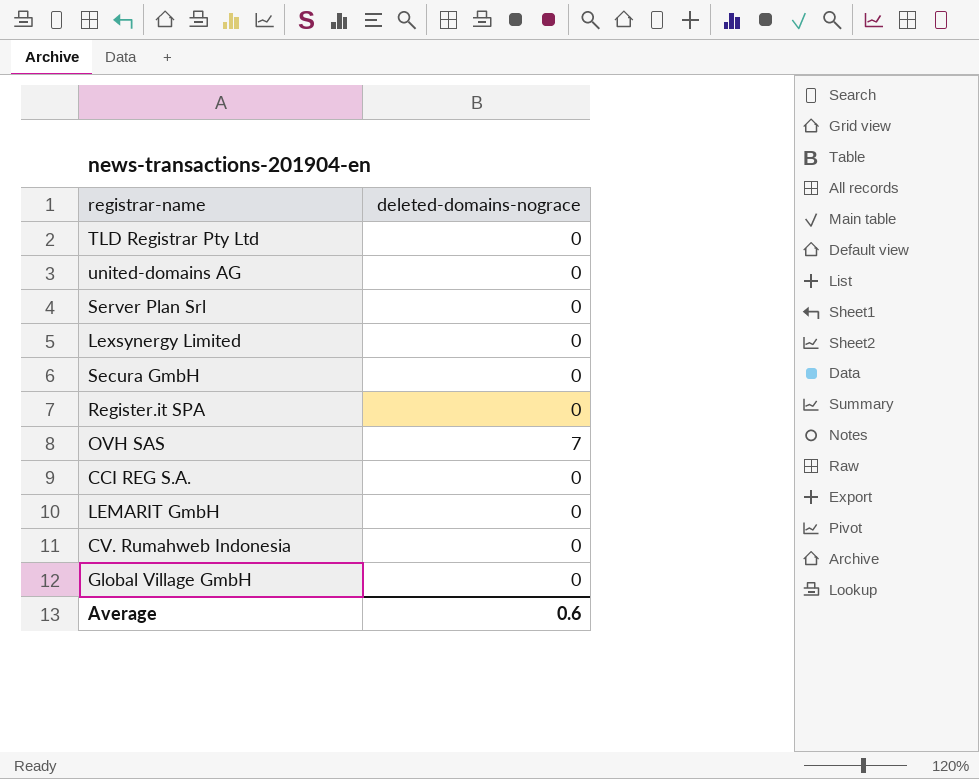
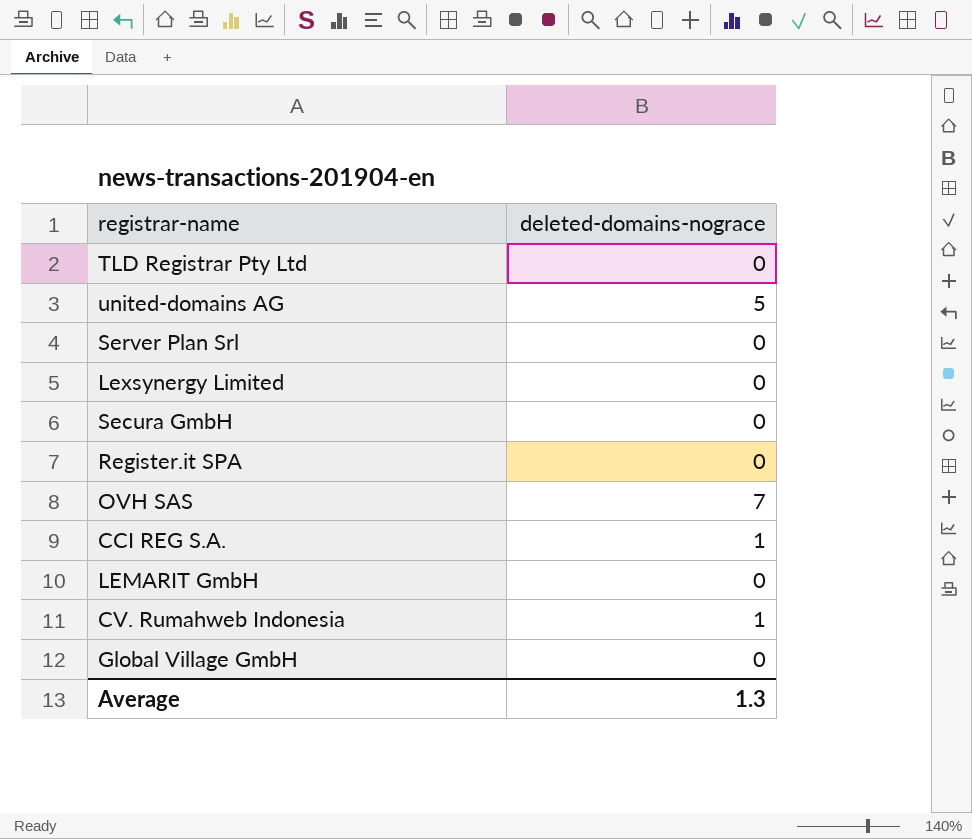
united-domains AG | deleted-domains-nograce: 0 -> 5
CCI REG S.A. | deleted-domains-nograce: 0 -> 1
CV. Rumahweb Indonesia | deleted-domains-nograce: 0 -> 1
Average | deleted-domains-nograce: 0.6 -> 1.3

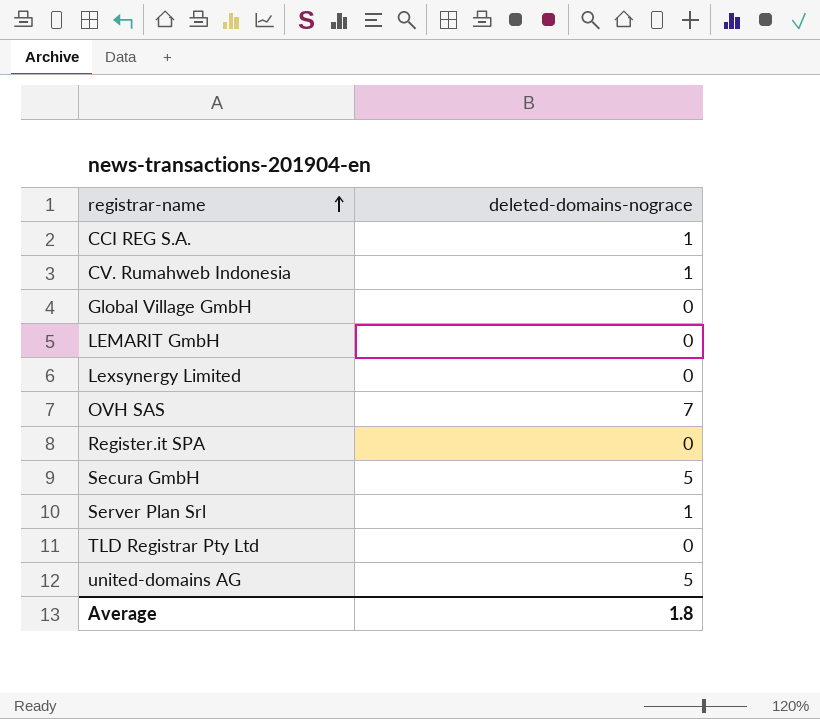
row order: none -> registrar-name ascending
Secura GmbH | deleted-domains-nograce: 0 -> 5
Server Plan Srl | deleted-domains-nograce: 0 -> 1
Average | deleted-domains-nograce: 1.3 -> 1.8

